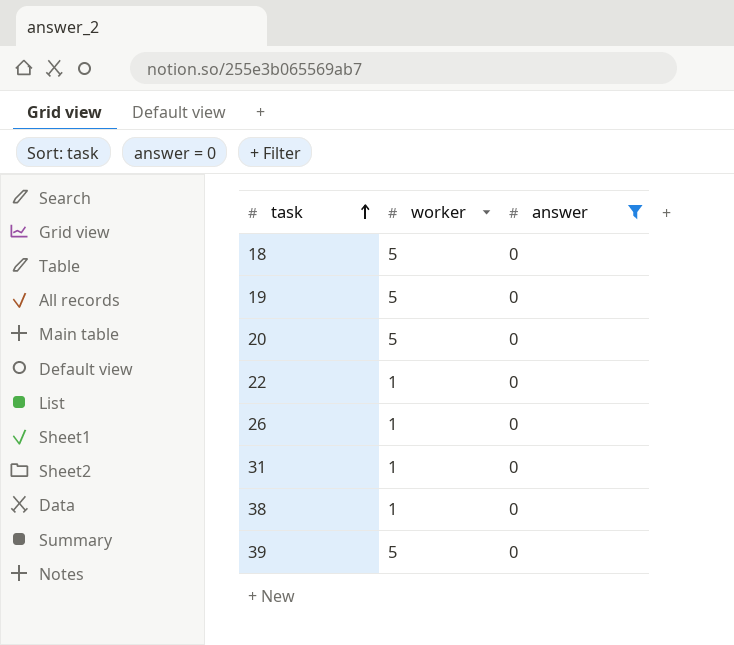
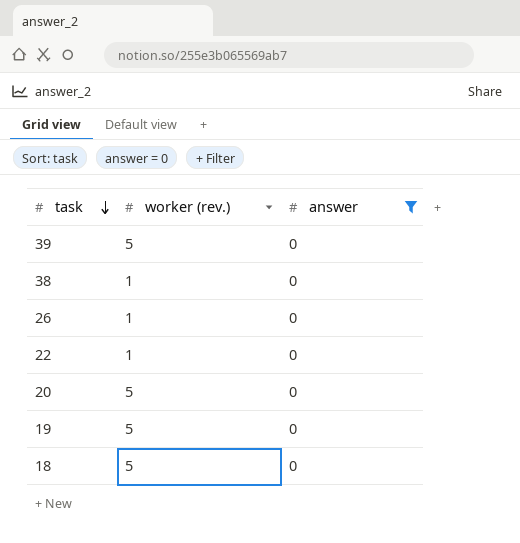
row order: task ascending -> task descending
column name: worker -> worker (rev.)
row 31: 1 | 0 -> none

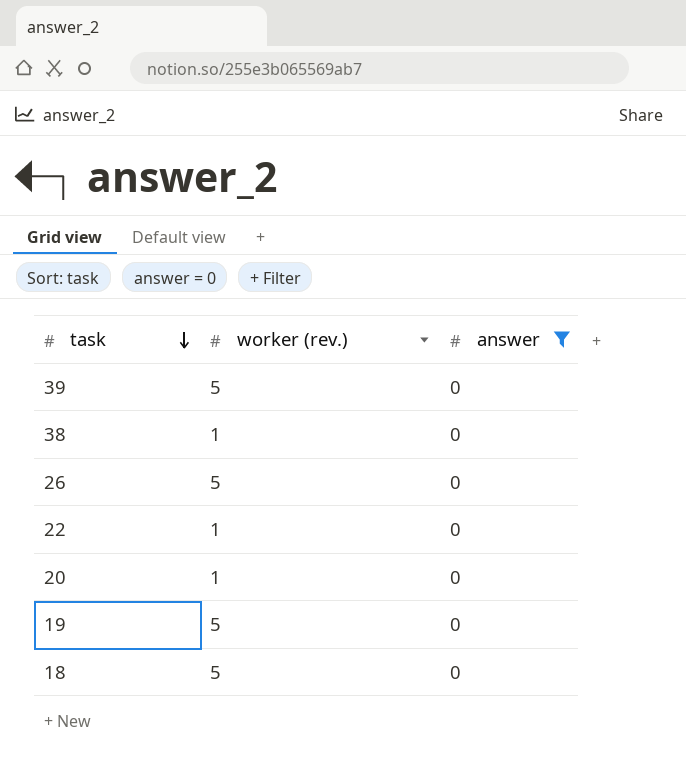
26 | worker (rev.): 1 -> 5
20 | worker (rev.): 5 -> 1

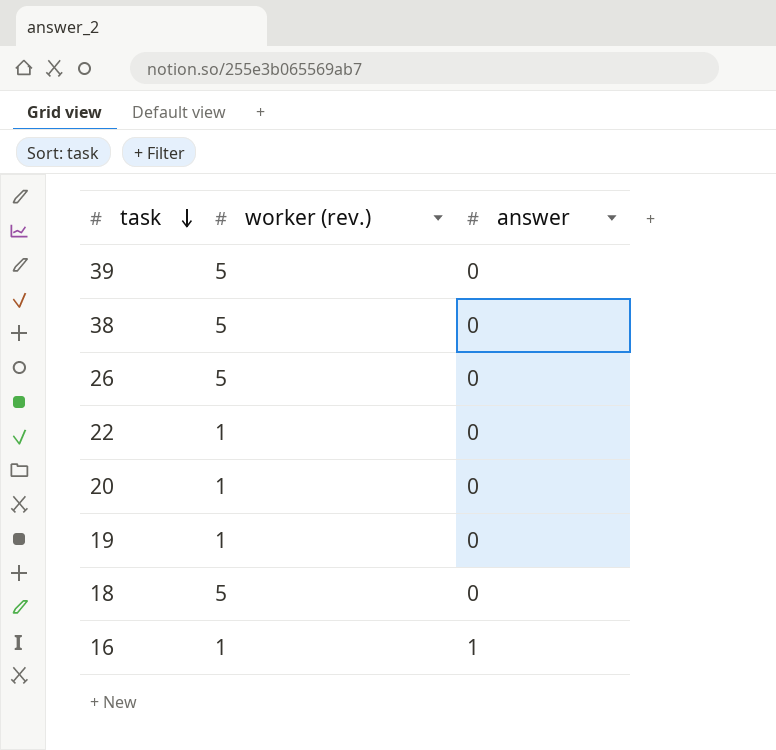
filter: answer = 0 -> none
38 | worker (rev.): 1 -> 5
19 | worker (rev.): 5 -> 1

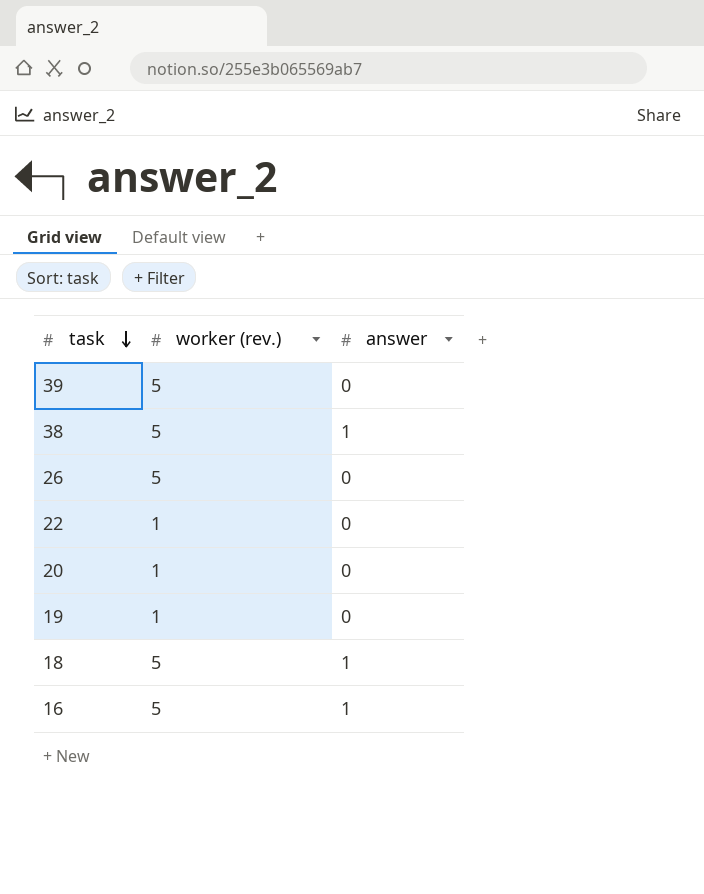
38 | answer: 0 -> 1
18 | answer: 0 -> 1
16 | worker (rev.): 1 -> 5

